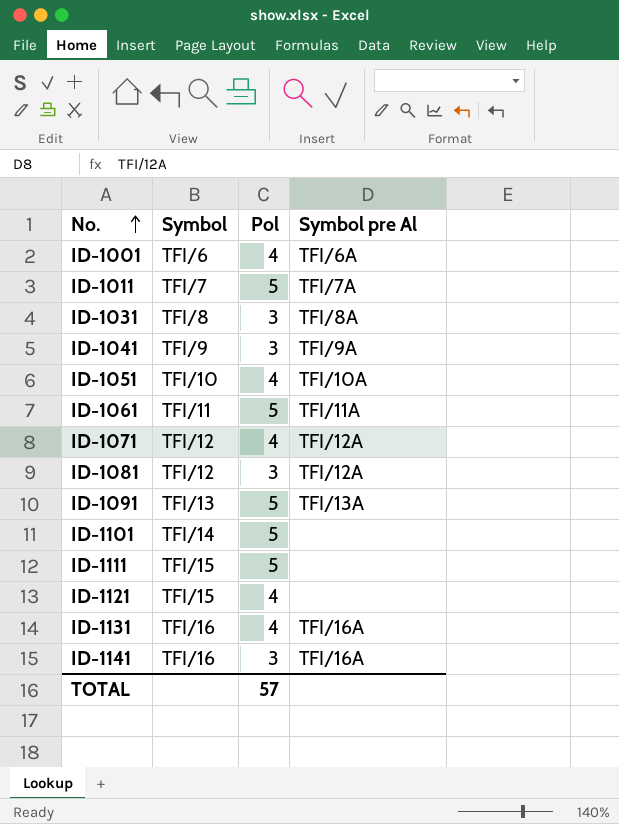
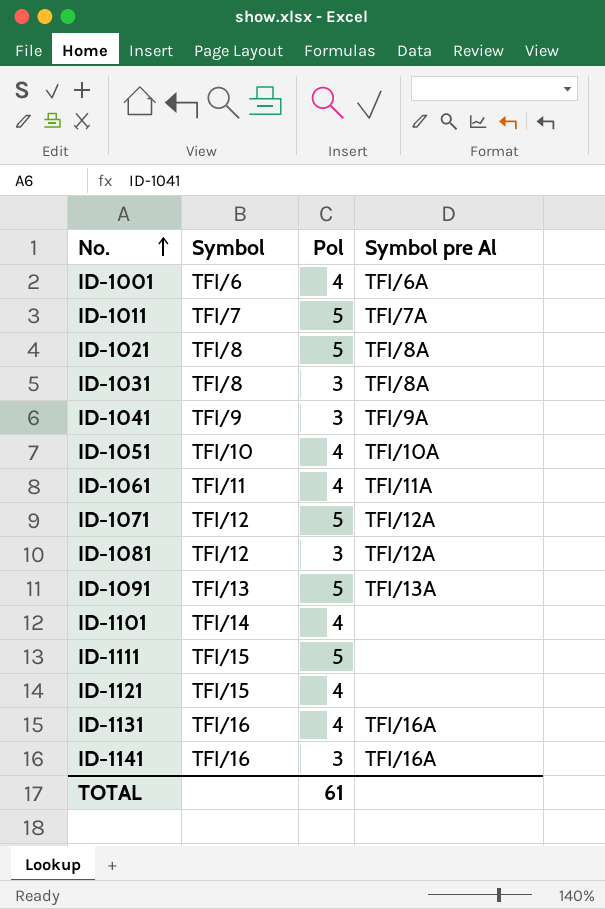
row ID-1021: none -> TFI/8 | 5 | TFI/8A
ID-1061 | Pol: 5 -> 4
ID-1071 | Pol: 4 -> 5
ID-1101 | Pol: 5 -> 4
TOTAL | Pol: 57 -> 61

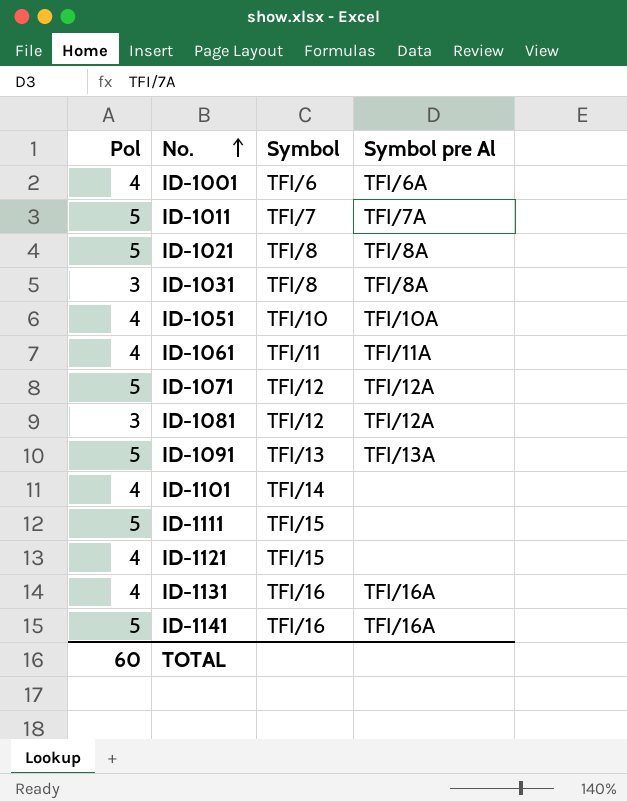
column Pol | position: 3 -> 1
row ID-1041: TFI/9 | 3 | TFI/9A -> none
ID-1141 | Pol: 3 -> 5
TOTAL | Pol: 61 -> 60

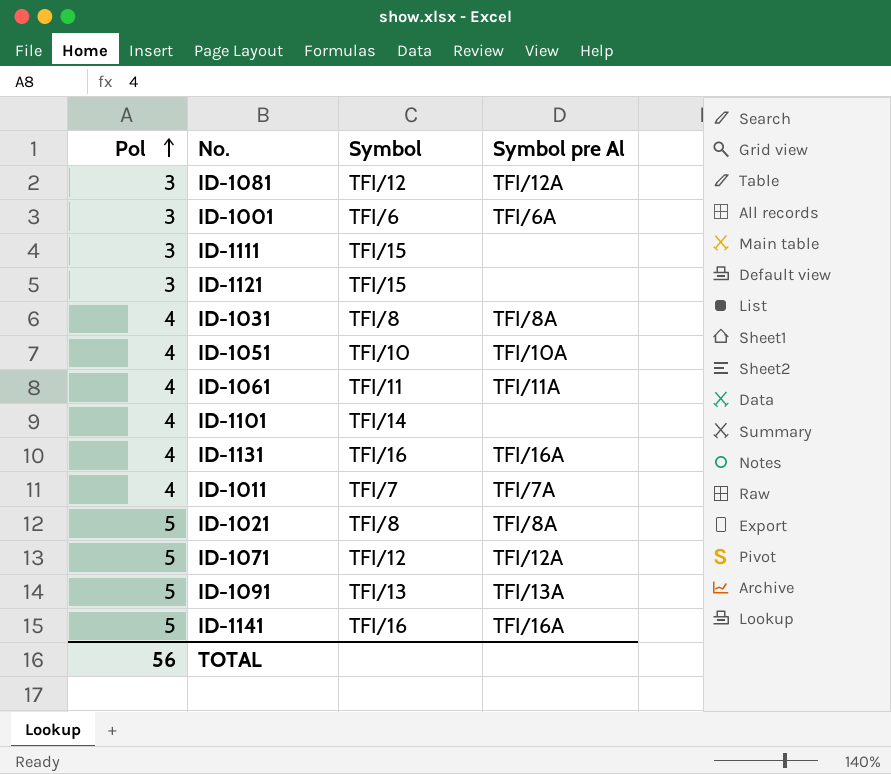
row order: No. ascending -> Pol ascending
ID-1001 | Pol: 4 -> 3
ID-1111 | Pol: 5 -> 3
ID-1121 | Pol: 4 -> 3
ID-1031 | Pol: 3 -> 4
ID-1011 | Pol: 5 -> 4
TOTAL | Pol: 60 -> 56

